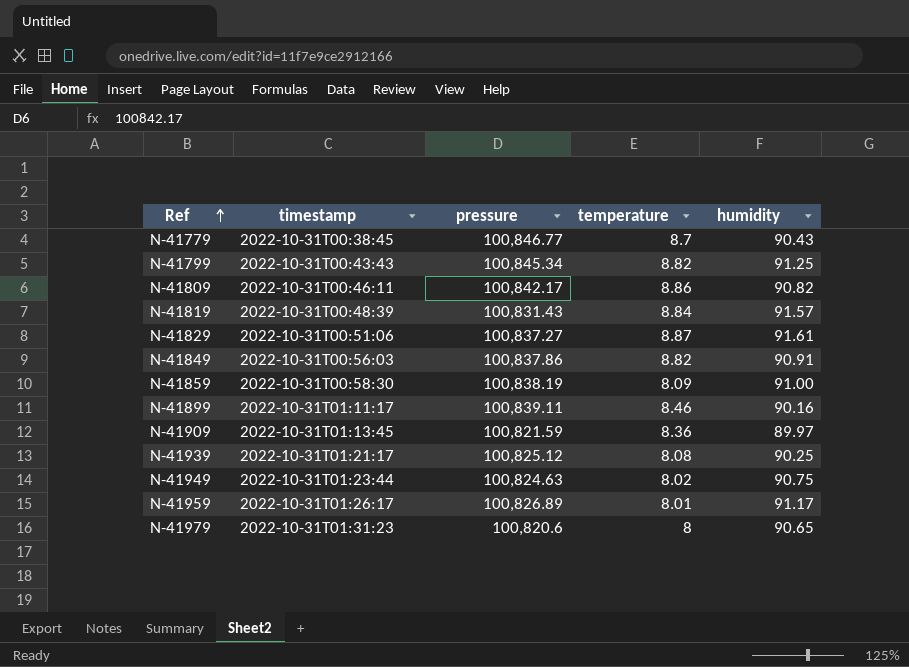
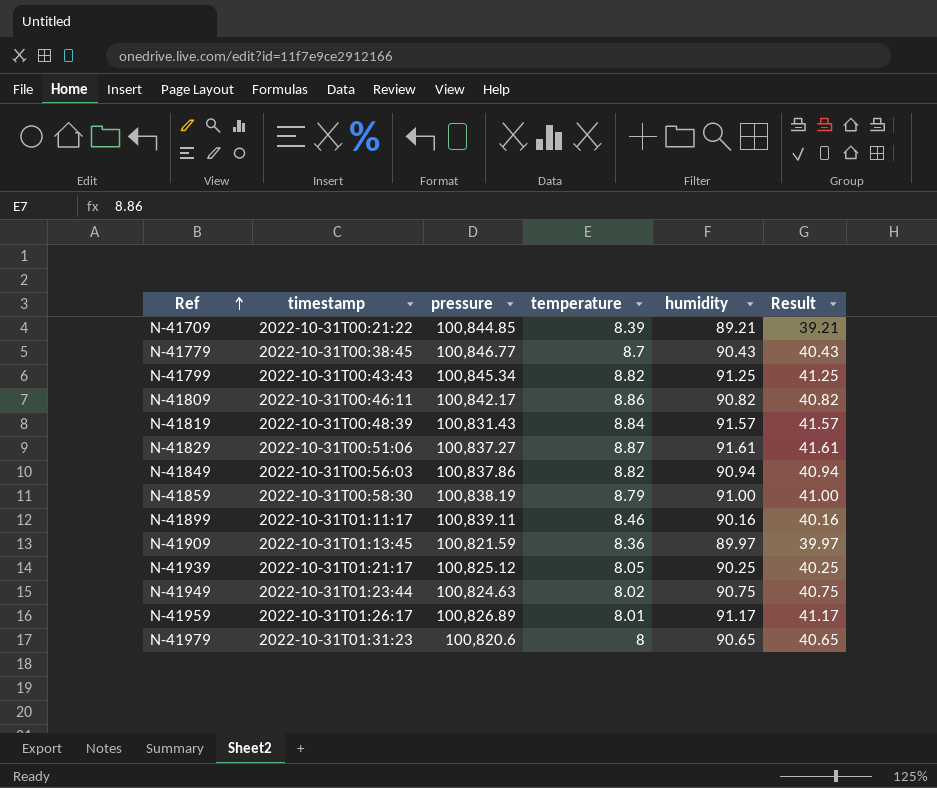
column Result | formula: none -> [humidity] - 50
row N-41709: none -> 2022-10-31T00:21:22 | 100,844.85 | 8.39 | 89.21 | 39.21
N-41849 | humidity: 90.91 -> 90.94
N-41859 | temperature: 8.09 -> 8.79
N-41939 | temperature: 8.08 -> 8.05

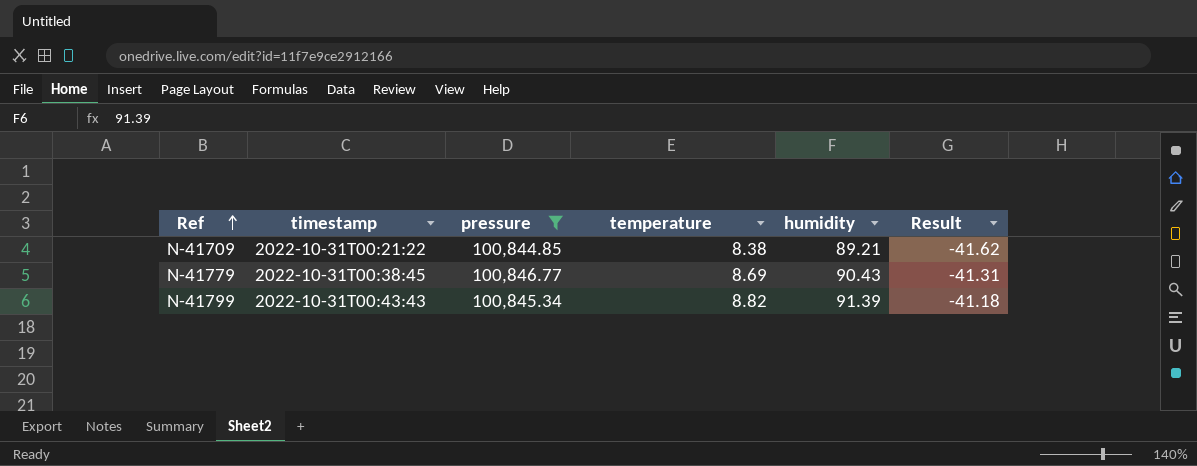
filter: none -> pressure >= 100,844.85
column Result | formula: [humidity] - 50 -> [temperature] - 50
N-41709 | temperature: 8.39 -> 8.38
N-41779 | temperature: 8.7 -> 8.69
N-41799 | humidity: 91.25 -> 91.39

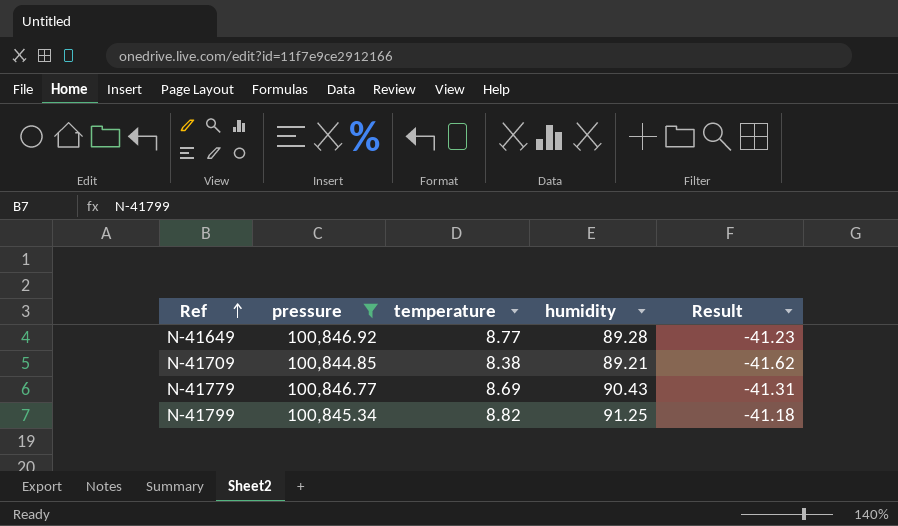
column timestamp | position: 2 -> none
row N-41649: none -> 100,846.92 | 8.77 | 89.28 | -41.23
N-41799 | humidity: 91.39 -> 91.25

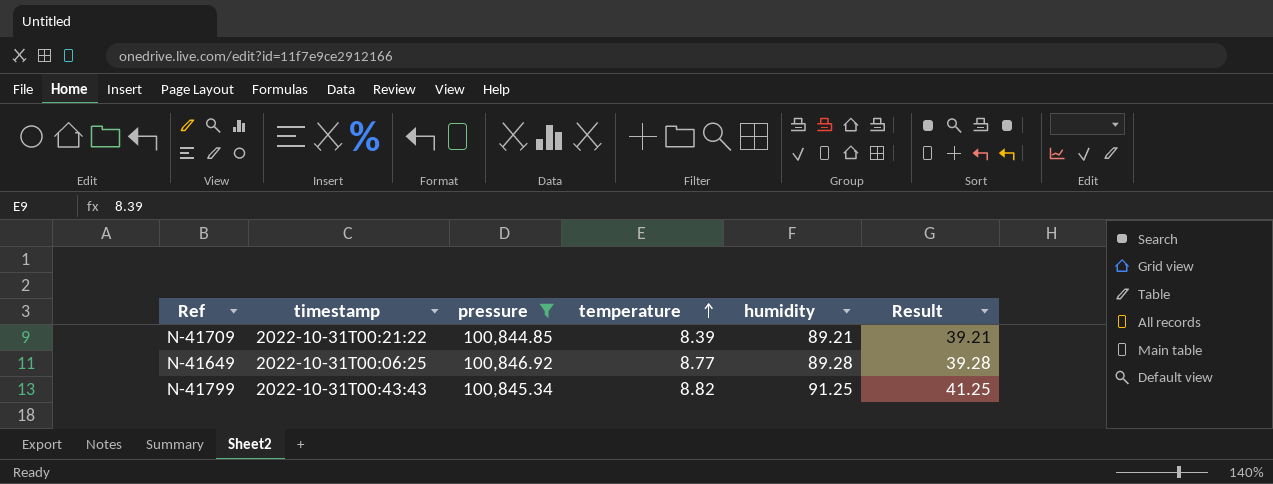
row order: Ref ascending -> temperature ascending
column timestamp | position: none -> 2
column Result | formula: [temperature] - 50 -> [humidity] - 50
row N-41779: 100,846.77 | 8.69 | 90.43 | -41.31 -> none
N-41709 | temperature: 8.38 -> 8.39

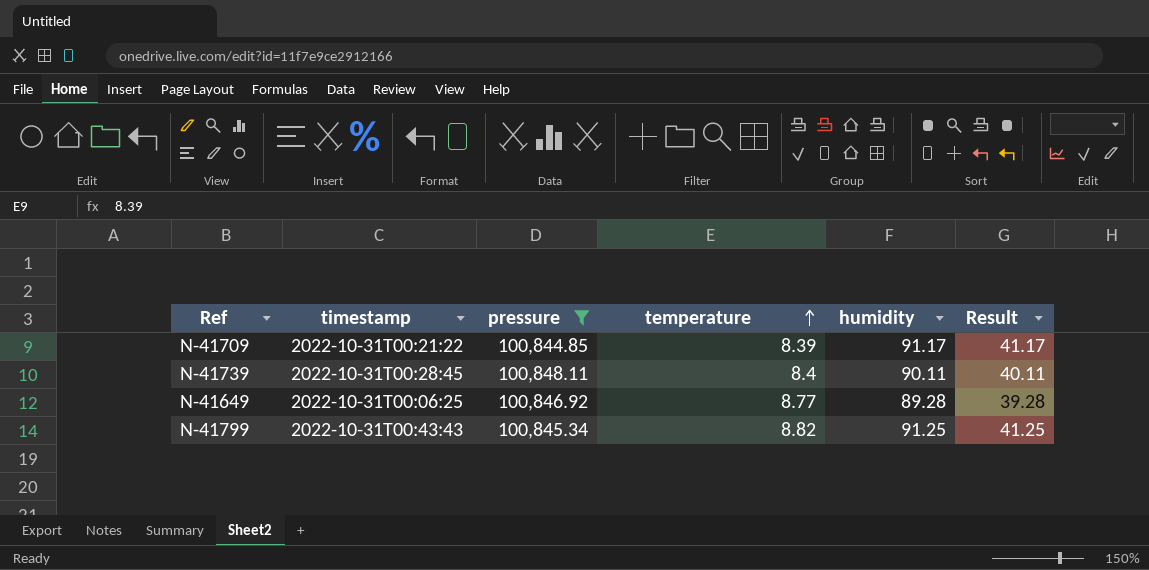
N-41709 | humidity: 89.21 -> 91.17
N-41709 | Result: 39.21 -> 41.17
row N-41739: none -> 2022-10-31T00:28:45 | 100,848.11 | 8.4 | 90.11 | 40.11

